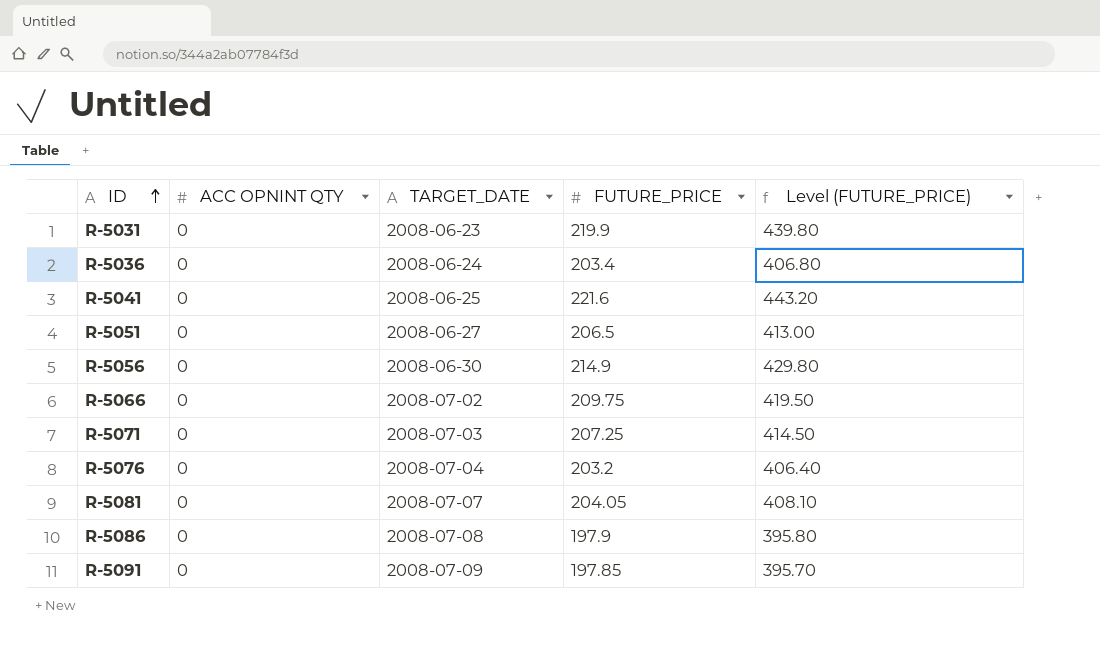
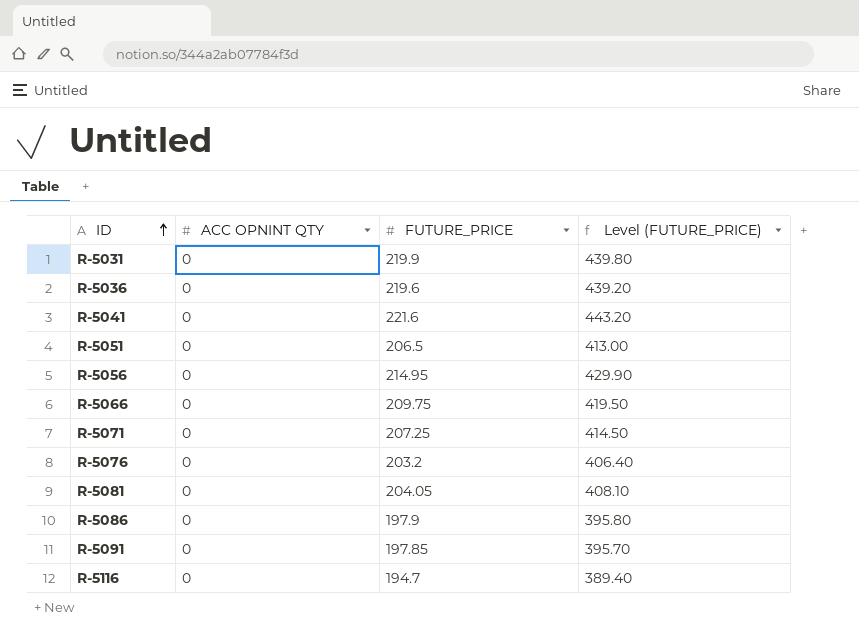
column TARGET_DATE | position: 3 -> none
R-5036 | FUTURE_PRICE: 203.4 -> 219.6
R-5036 | Level (FUTURE_PRICE): 406.80 -> 439.20
R-5056 | FUTURE_PRICE: 214.9 -> 214.95
R-5056 | Level (FUTURE_PRICE): 429.80 -> 429.90
row R-5116: none -> 0 | 194.7 | 389.40

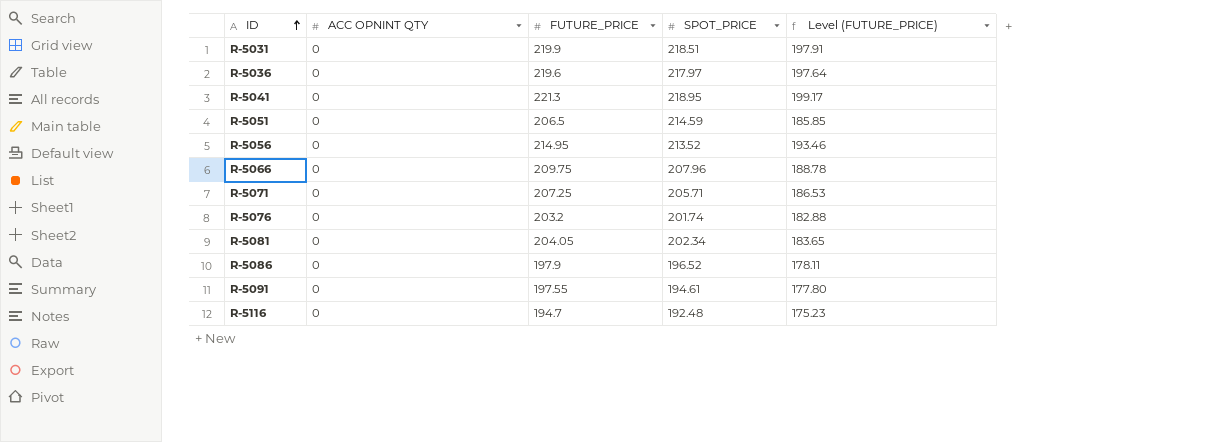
column SPOT_PRICE | position: none -> 4
column Level (FUTURE_PRICE) | formula: [FUTURE_PRICE] * 2 -> [FUTURE_PRICE] * 0.9
R-5041 | FUTURE_PRICE: 221.6 -> 221.3
R-5091 | FUTURE_PRICE: 197.85 -> 197.55

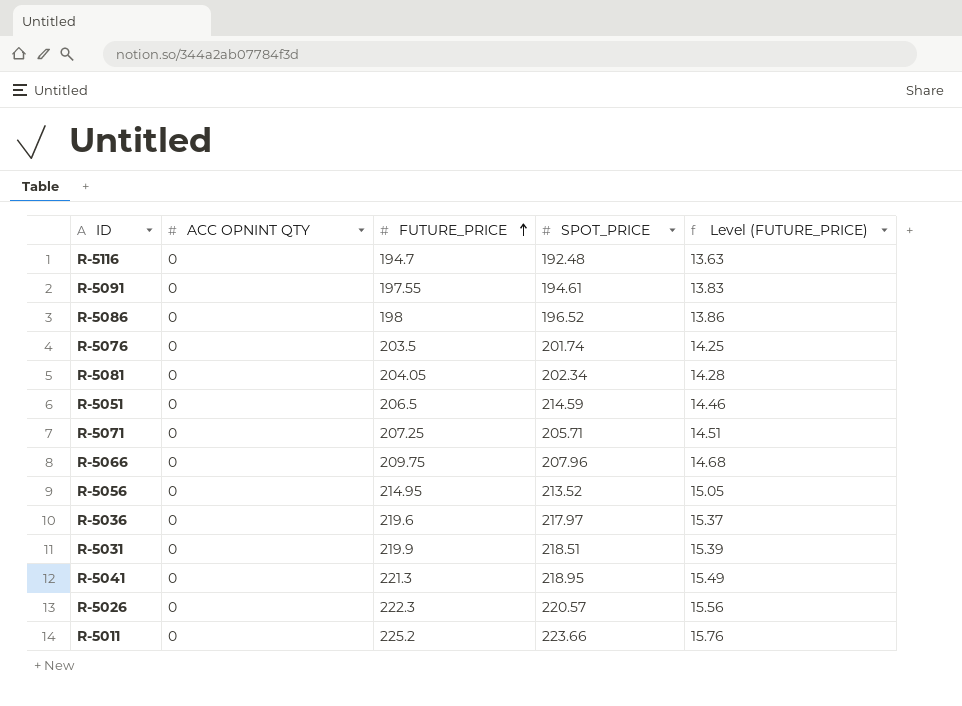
row order: ID ascending -> FUTURE_PRICE ascending
column Level (FUTURE_PRICE) | formula: [FUTURE_PRICE] * 0.9 -> [FUTURE_PRICE] * 0.07
R-5086 | FUTURE_PRICE: 197.9 -> 198
R-5076 | FUTURE_PRICE: 203.2 -> 203.5
row R-5026: none -> 0 | 222.3 | 220.57 | 15.56
row R-5011: none -> 0 | 225.2 | 223.66 | 15.76

